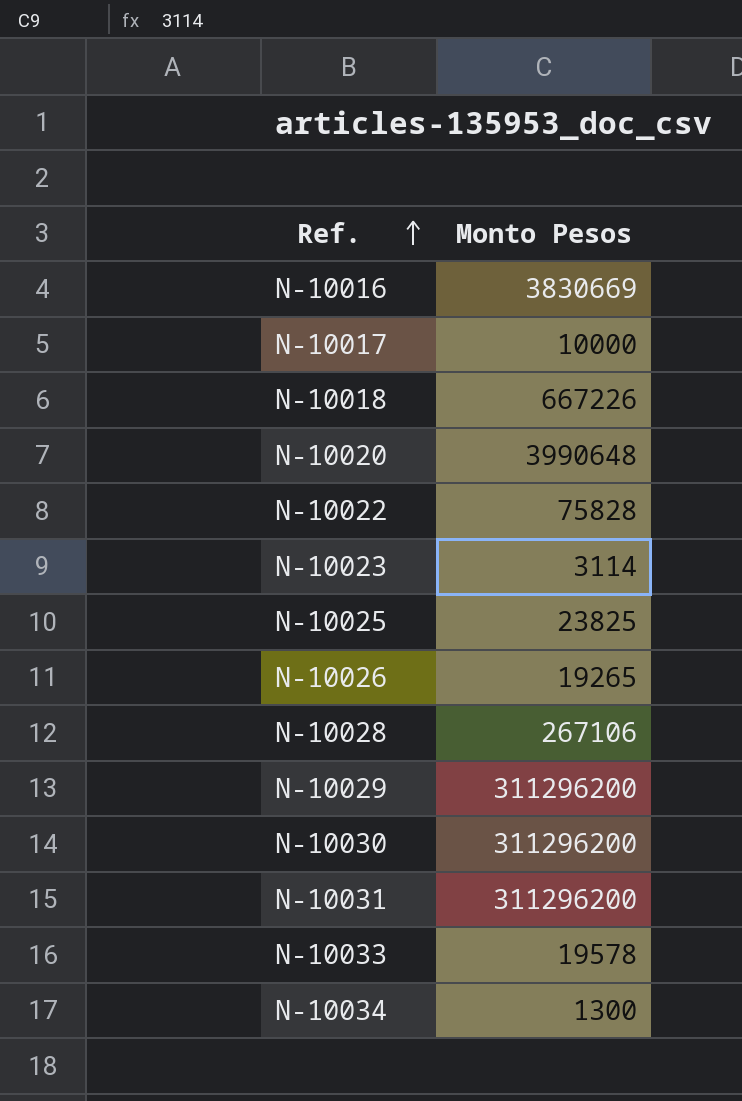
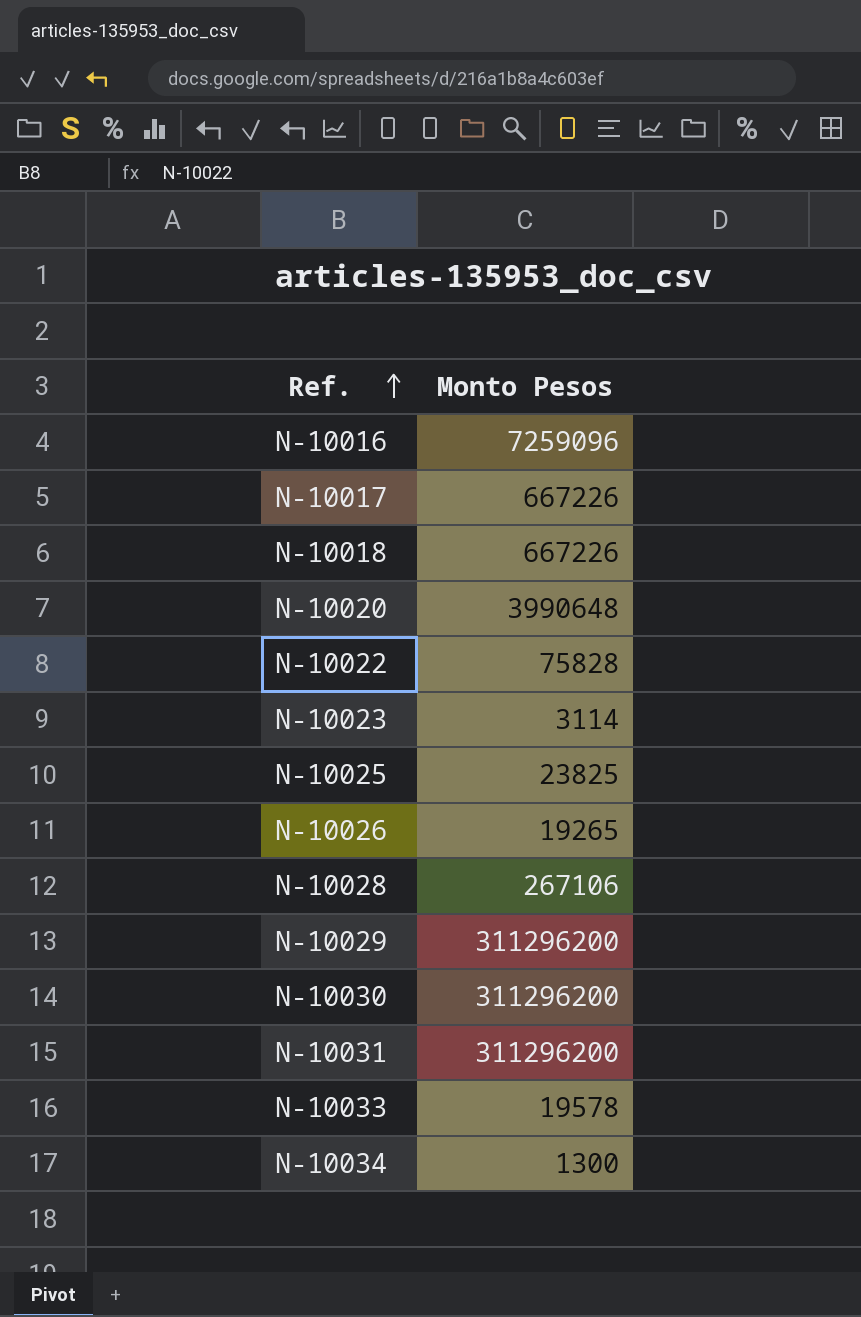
N-10016 | Monto Pesos: 3830669 -> 7259096
N-10017 | Monto Pesos: 10000 -> 667226

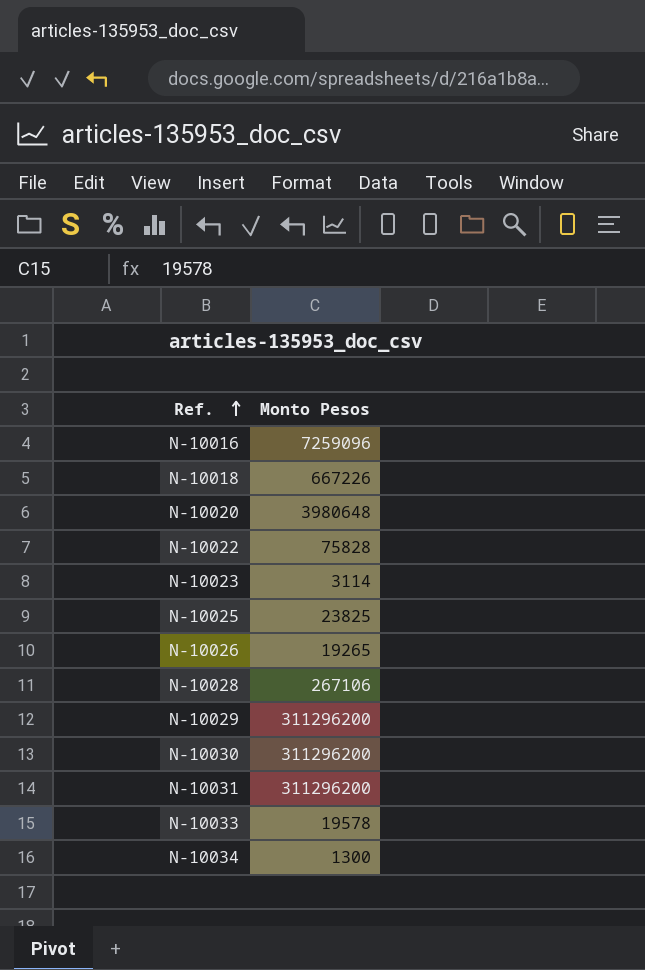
row N-10017: 667226 -> none
N-10020 | Monto Pesos: 3990648 -> 3980648

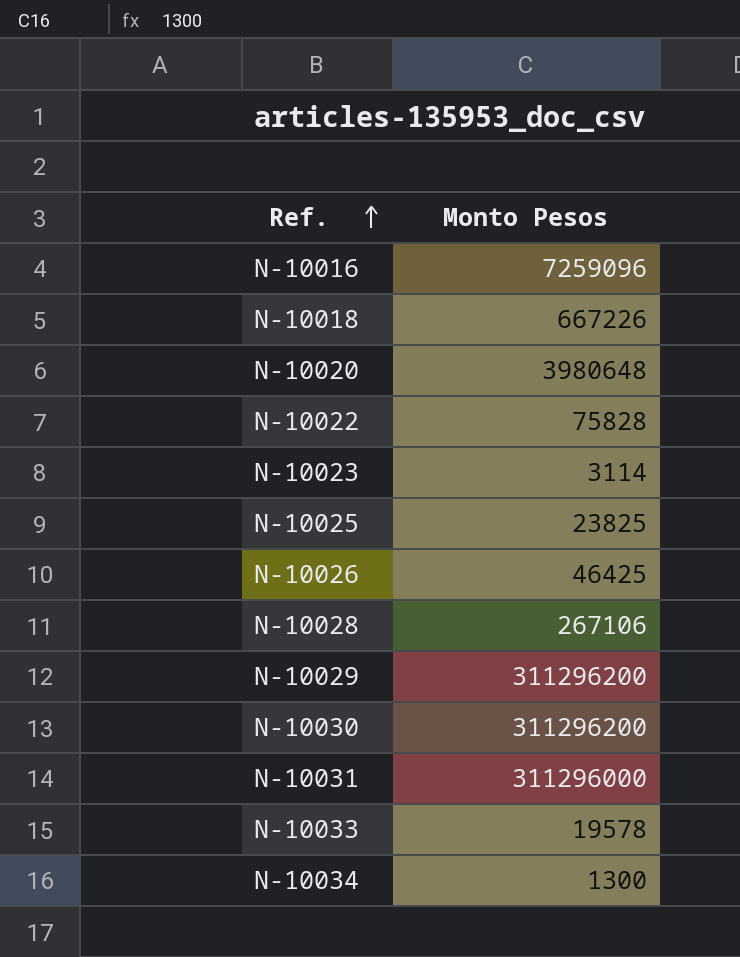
N-10026 | Monto Pesos: 19265 -> 46425
N-10031 | Monto Pesos: 311296200 -> 311296000

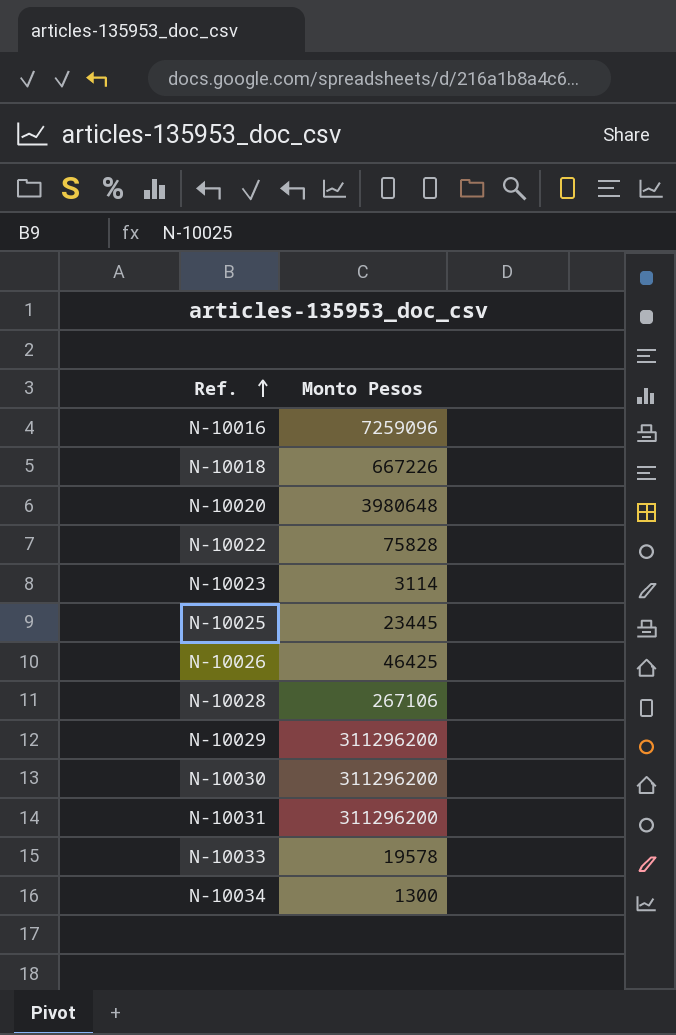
N-10025 | Monto Pesos: 23825 -> 23445
N-10031 | Monto Pesos: 311296000 -> 311296200

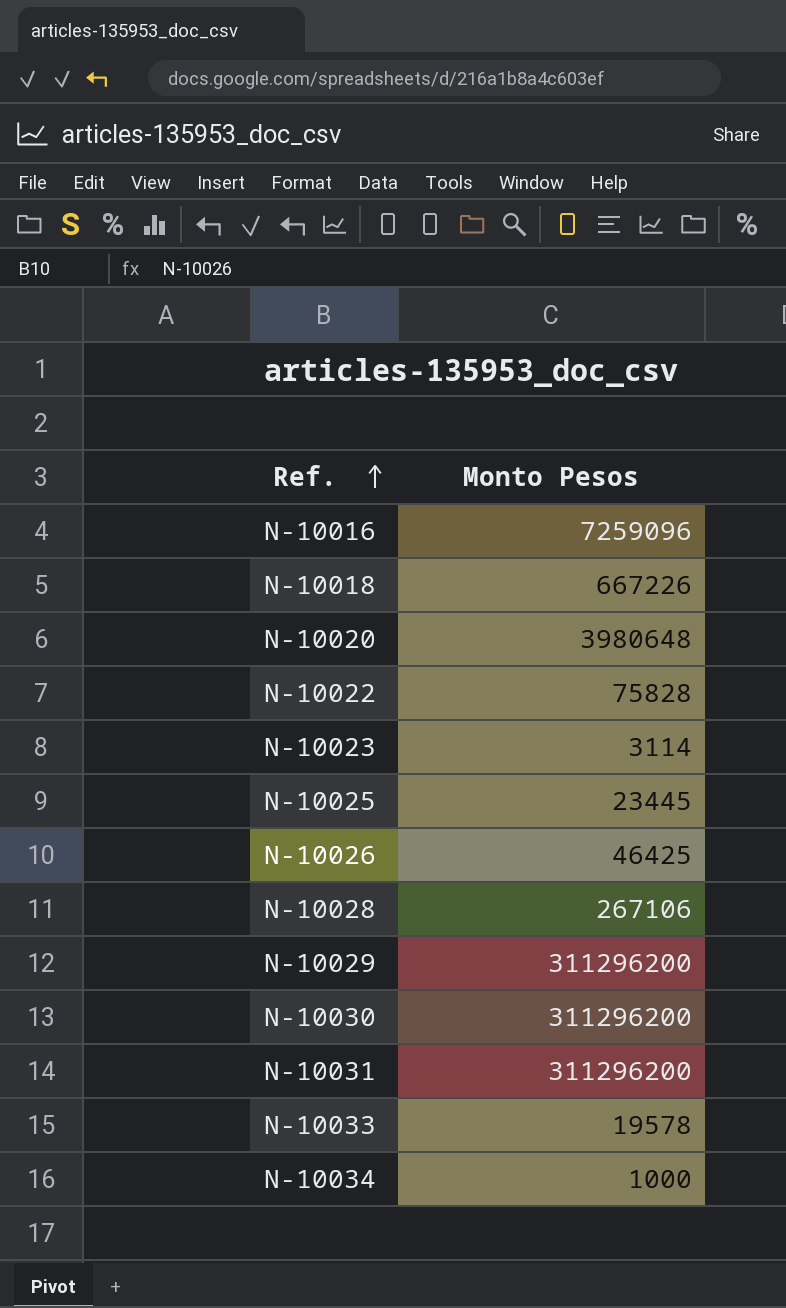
N-10034 | Monto Pesos: 1300 -> 1000

